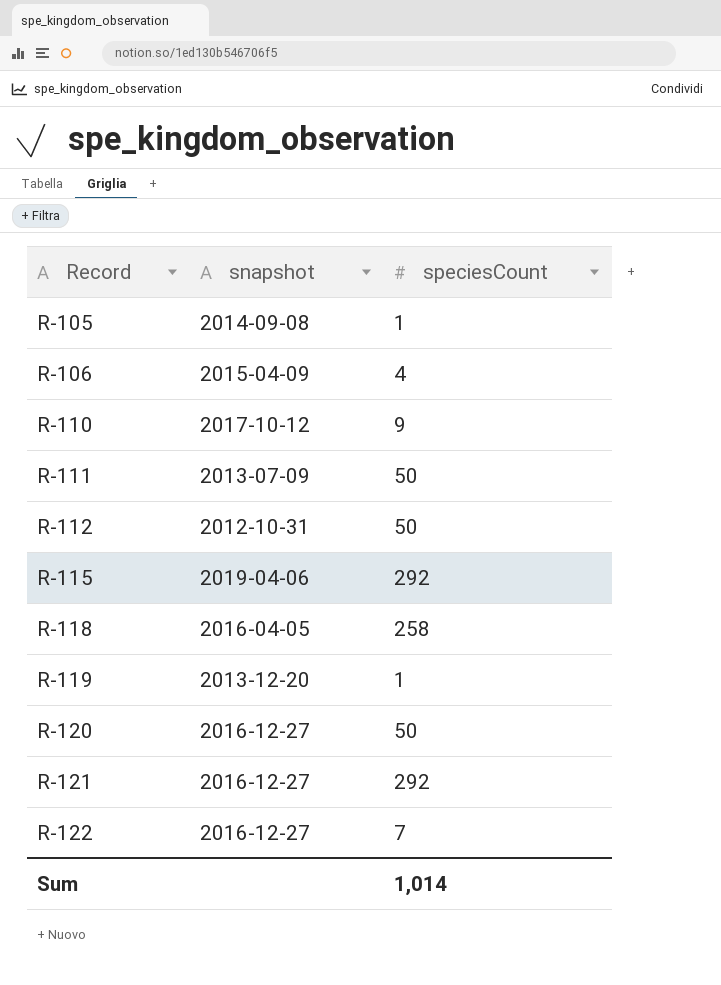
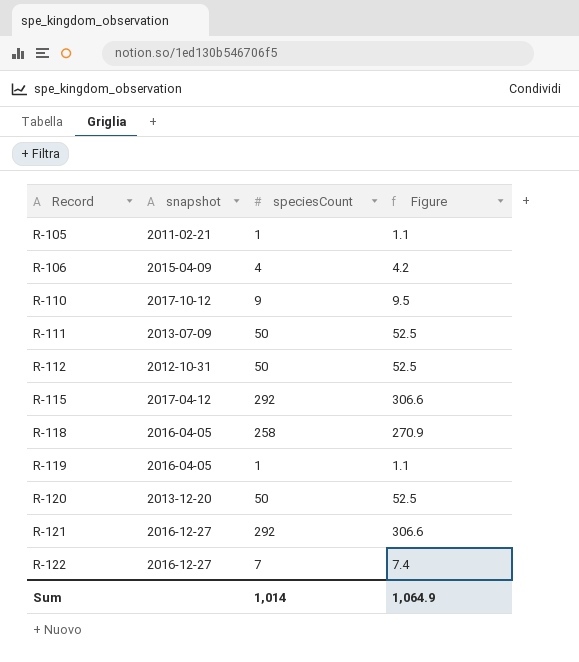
column Figure | formula: none -> [speciesCount] * 1.05
R-105 | snapshot: 2014-09-08 -> 2011-02-21
R-115 | snapshot: 2019-04-06 -> 2017-04-12
R-119 | snapshot: 2013-12-20 -> 2016-04-05
R-120 | snapshot: 2016-12-27 -> 2013-12-20

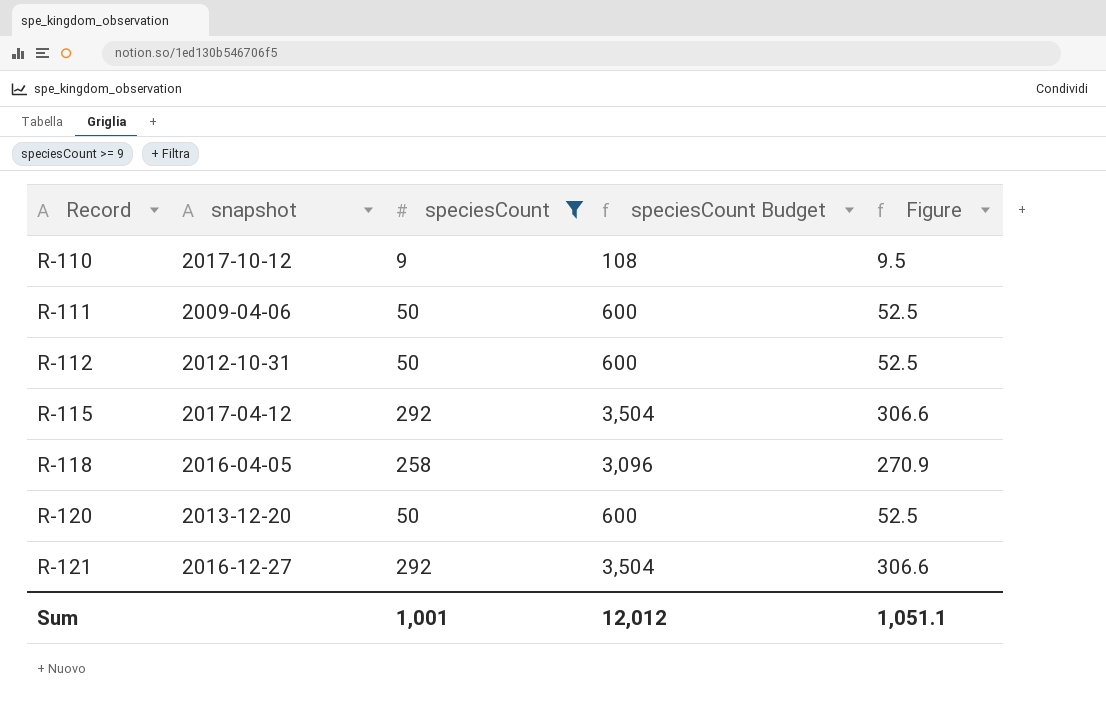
filter: none -> speciesCount >= 9
column speciesCount Budget | formula: none -> [speciesCount] * 12
R-111 | snapshot: 2013-07-09 -> 2009-04-06
Sum | speciesCount: 1,014 -> 1,001
Sum | Figure: 1,064.9 -> 1,051.1

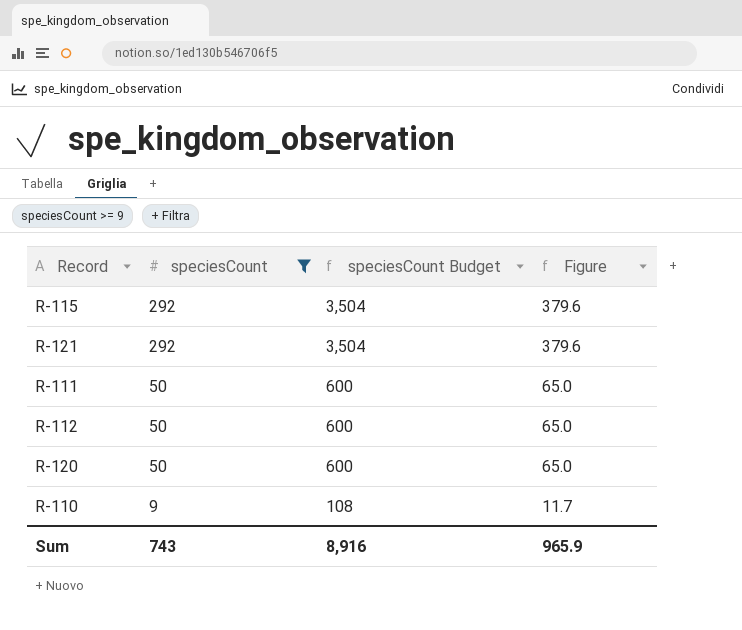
row order: Record ascending -> speciesCount descending
column snapshot | position: 2 -> none
column Figure | formula: [speciesCount] * 1.05 -> [speciesCount] * 1.3
row R-118: 2016-04-05 | 258 | 3,096 | 270.9 -> none
Sum | speciesCount: 1,001 -> 743
Sum | speciesCount Budget: 12,012 -> 8,916
Sum | Figure: 1,051.1 -> 965.9

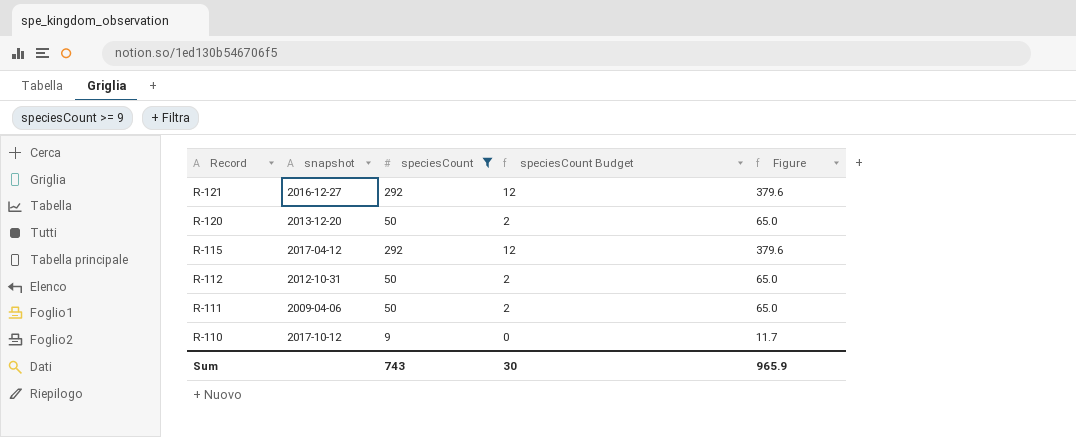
row order: speciesCount descending -> Record descending
column snapshot | position: none -> 2
column speciesCount Budget | formula: [speciesCount] * 12 -> [speciesCount] * 0.04
Sum | speciesCount Budget: 8,916 -> 30

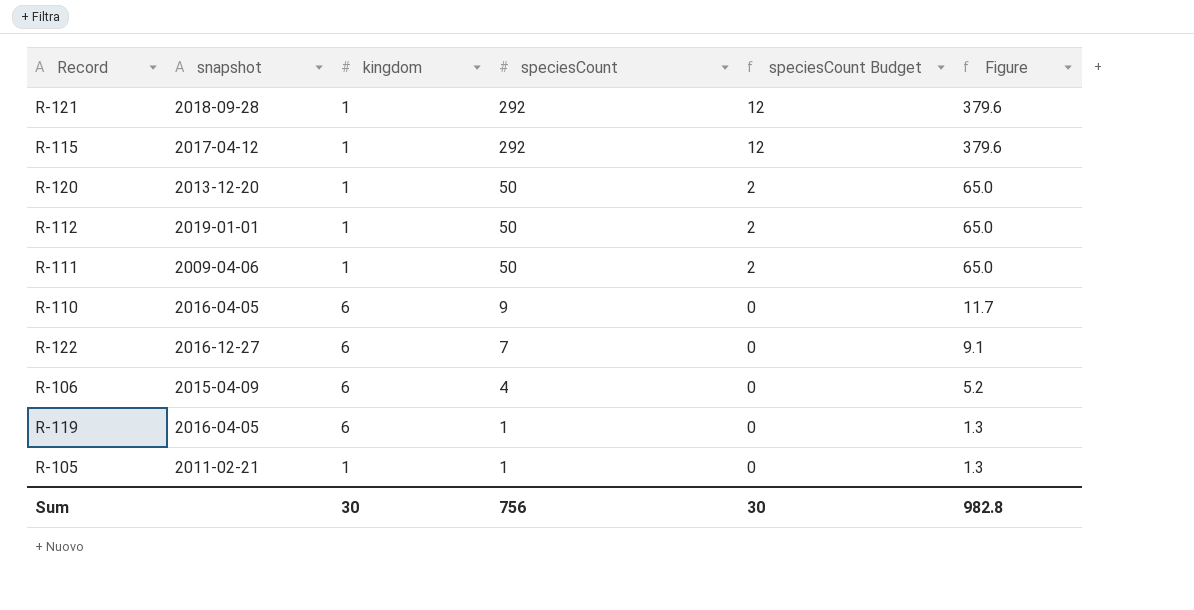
filter: speciesCount >= 9 -> none
row order: Record descending -> speciesCount descending
column kingdom | position: none -> 3
R-121 | snapshot: 2016-12-27 -> 2018-09-28
R-112 | snapshot: 2012-10-31 -> 2019-01-01
R-110 | snapshot: 2017-10-12 -> 2016-04-05
Sum | speciesCount: 743 -> 756
Sum | Figure: 965.9 -> 982.8

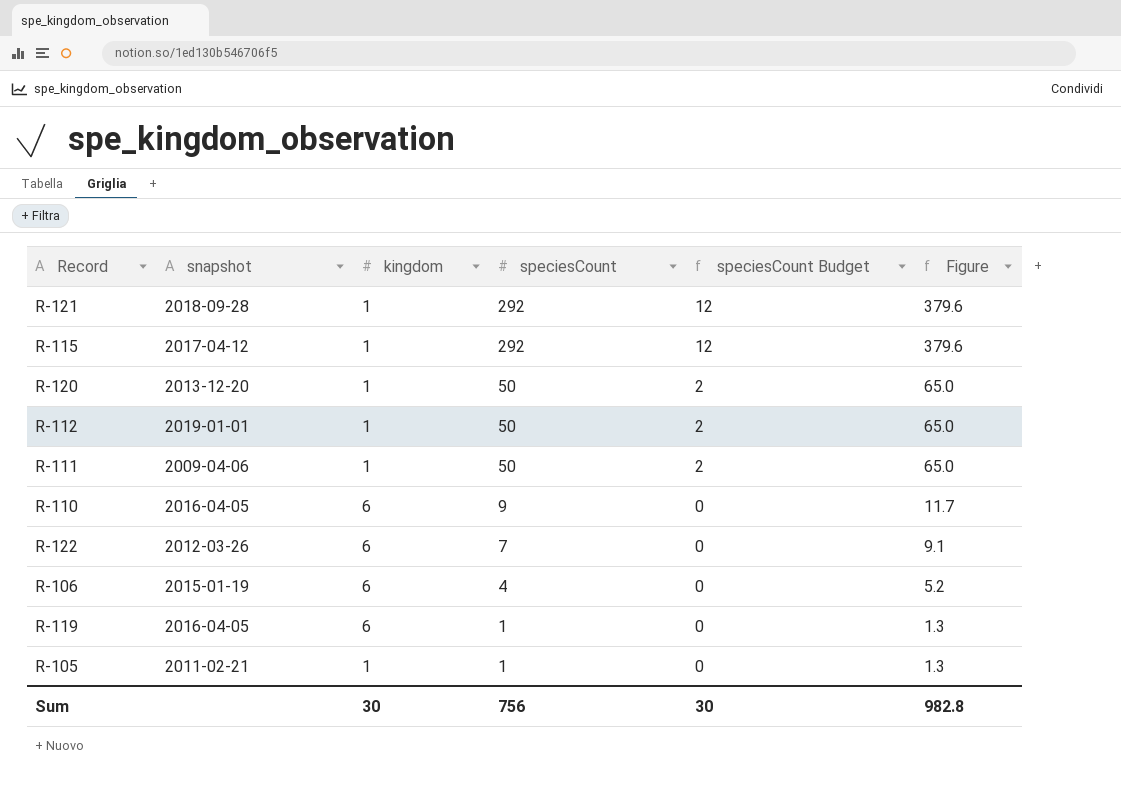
R-122 | snapshot: 2016-12-27 -> 2012-03-26
R-106 | snapshot: 2015-04-09 -> 2015-01-19

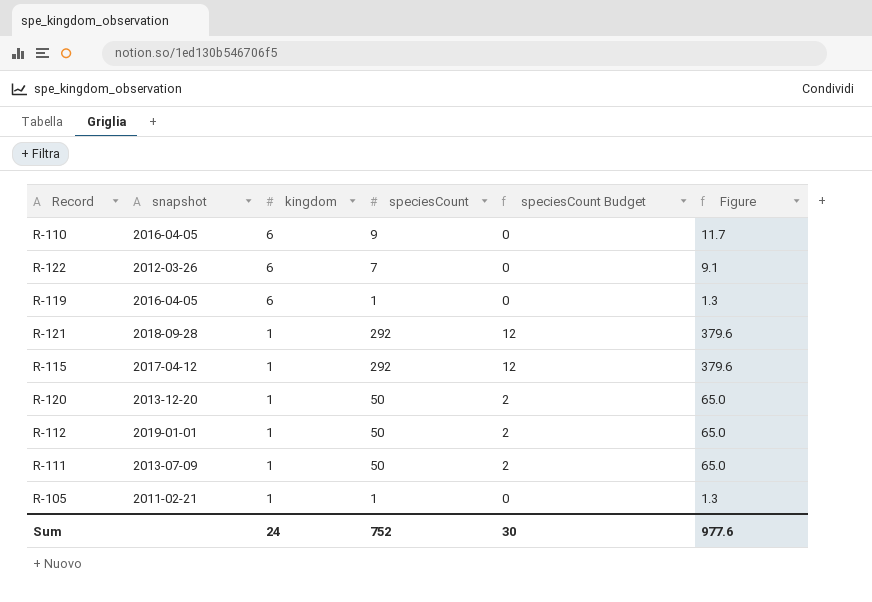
row order: speciesCount descending -> kingdom descending
row R-106: 2015-01-19 | 6 | 4 | 0 | 5.2 -> none
R-111 | snapshot: 2009-04-06 -> 2013-07-09
Sum | kingdom: 30 -> 24
Sum | speciesCount: 756 -> 752
Sum | Figure: 982.8 -> 977.6

